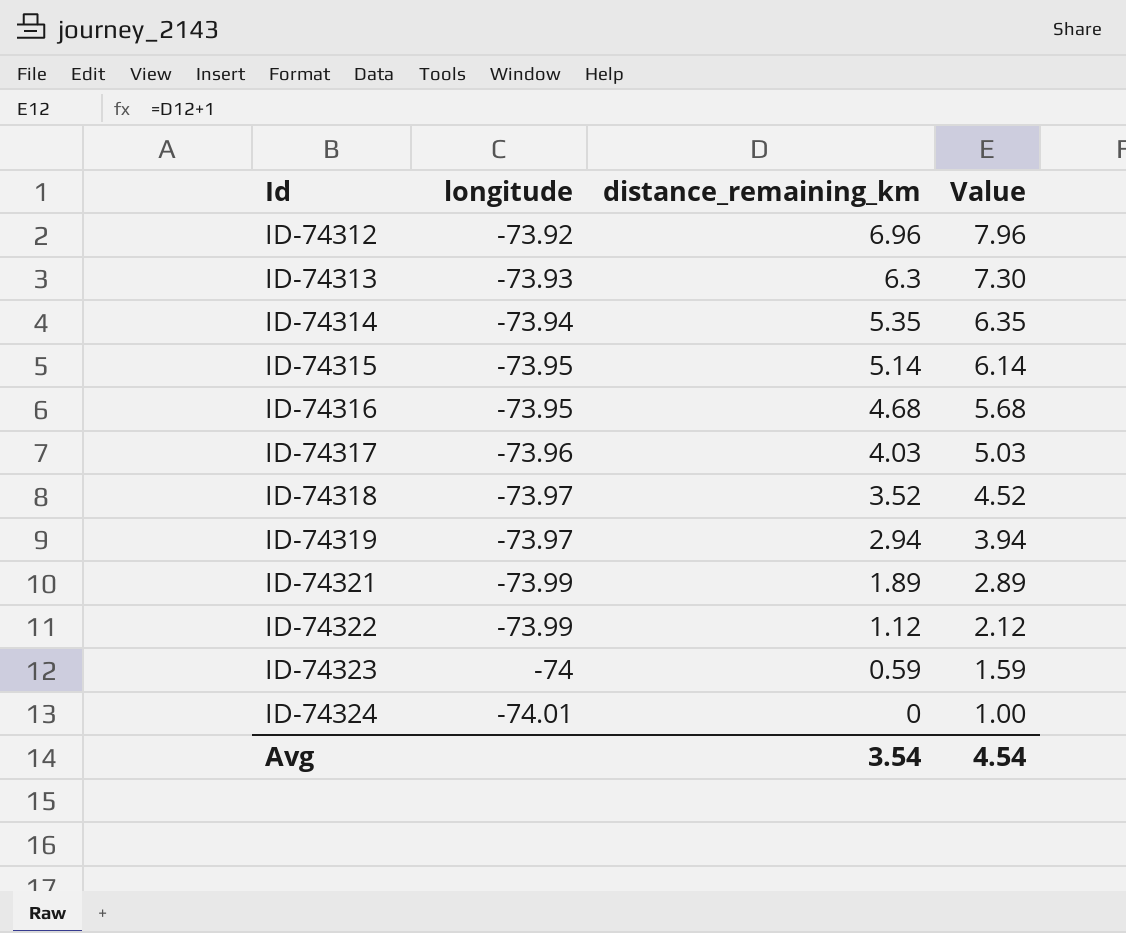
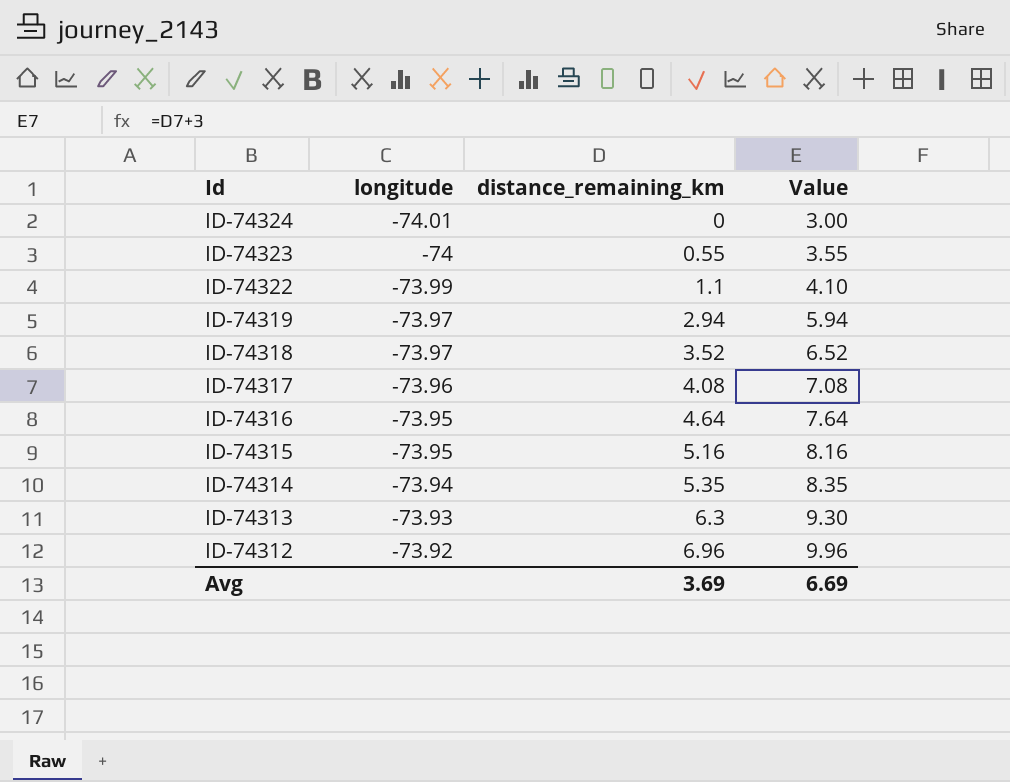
row order: Id ascending -> Id descending
column Value | formula: [distance_remaining_km] + 1 -> [distance_remaining_km] + 3
row ID-74321: -73.99 | 1.89 | 2.89 -> none
ID-74323 | distance_remaining_km: 0.59 -> 0.55
ID-74322 | distance_remaining_km: 1.12 -> 1.1
ID-74317 | distance_remaining_km: 4.03 -> 4.08
ID-74316 | distance_remaining_km: 4.68 -> 4.64
ID-74315 | distance_remaining_km: 5.14 -> 5.16
Avg | distance_remaining_km: 3.54 -> 3.69
Avg | Value: 4.54 -> 6.69

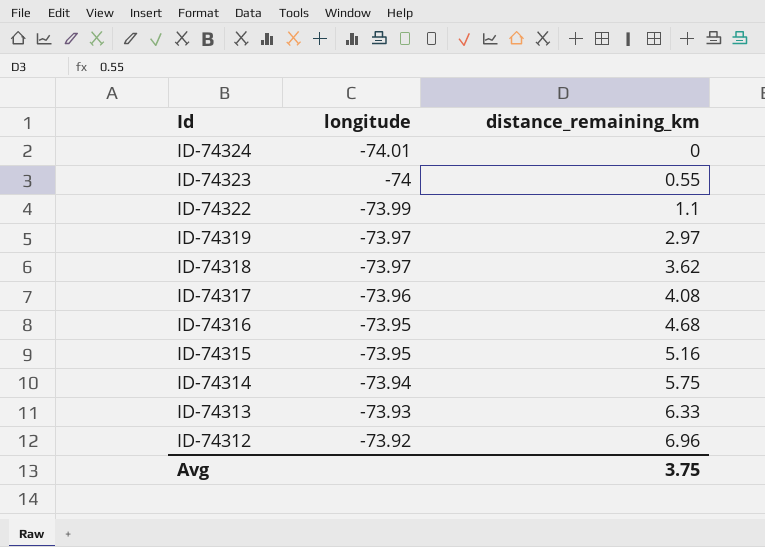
column Value | formula: [distance_remaining_km] + 3 -> none
ID-74319 | distance_remaining_km: 2.94 -> 2.97
ID-74318 | distance_remaining_km: 3.52 -> 3.62
ID-74316 | distance_remaining_km: 4.64 -> 4.68
ID-74314 | distance_remaining_km: 5.35 -> 5.75
ID-74313 | distance_remaining_km: 6.3 -> 6.33
Avg | distance_remaining_km: 3.69 -> 3.75

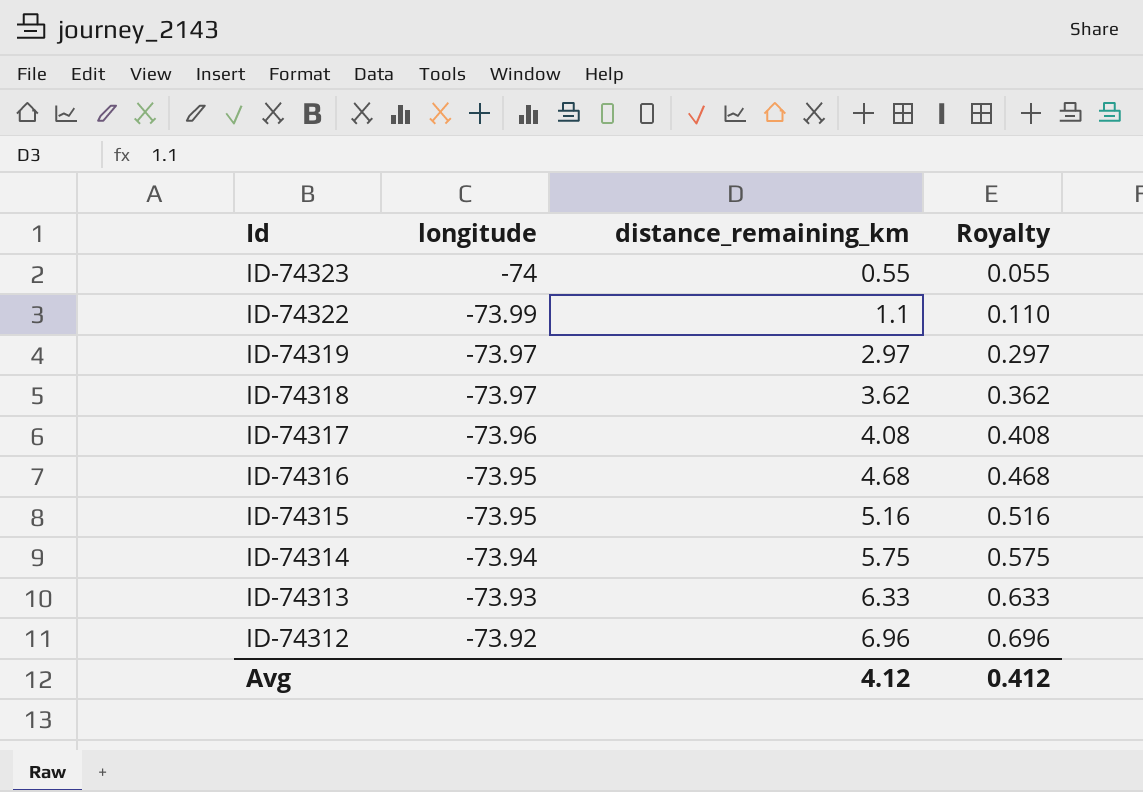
column Royalty | formula: none -> [distance_remaining_km] * 0.1
row ID-74324: -74.01 | 0 -> none
Avg | distance_remaining_km: 3.75 -> 4.12

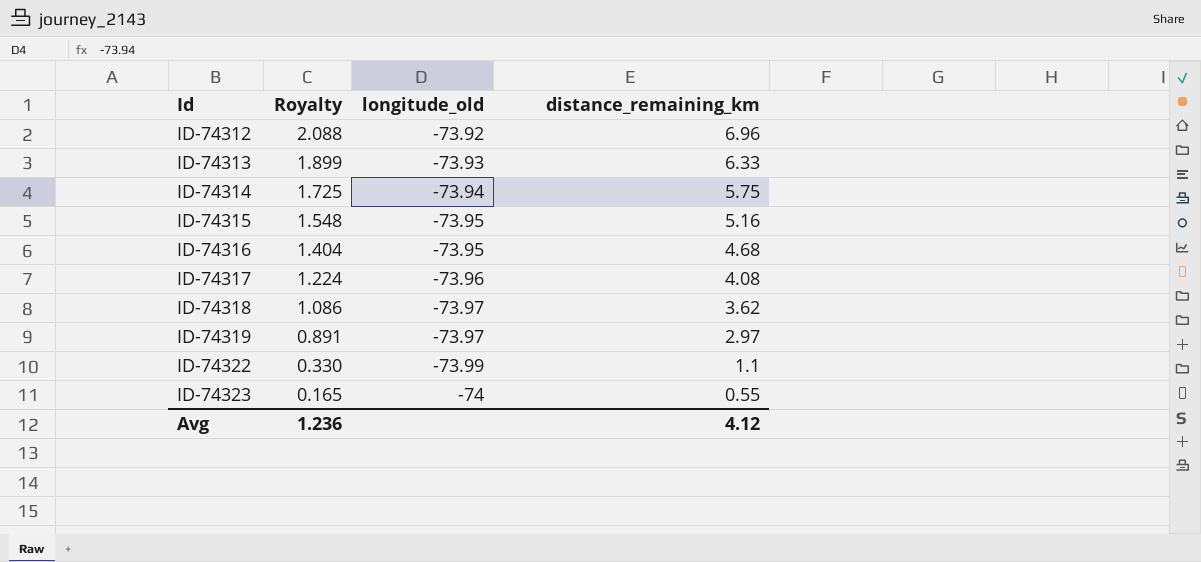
row order: Id descending -> Id ascending
column Royalty | formula: [distance_remaining_km] * 0.1 -> [distance_remaining_km] * 0.3
column Royalty | position: 4 -> 2
column name: longitude -> longitude_old
Avg | Royalty: 0.412 -> 1.236

